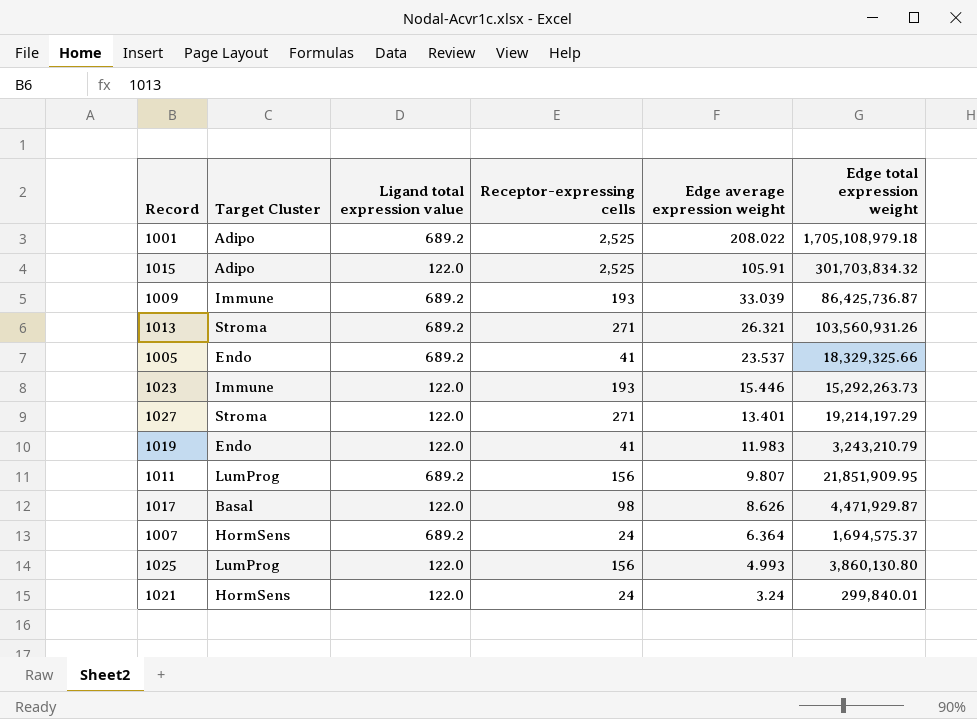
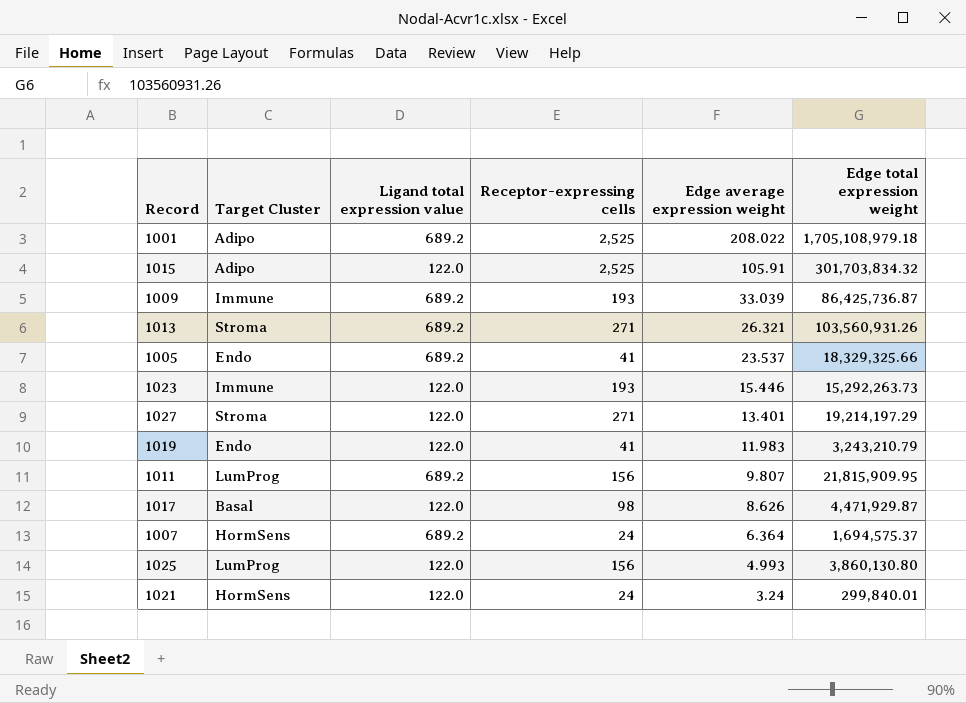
1011 | Edge total expression weight: 21,851,909.95 -> 21,815,909.95

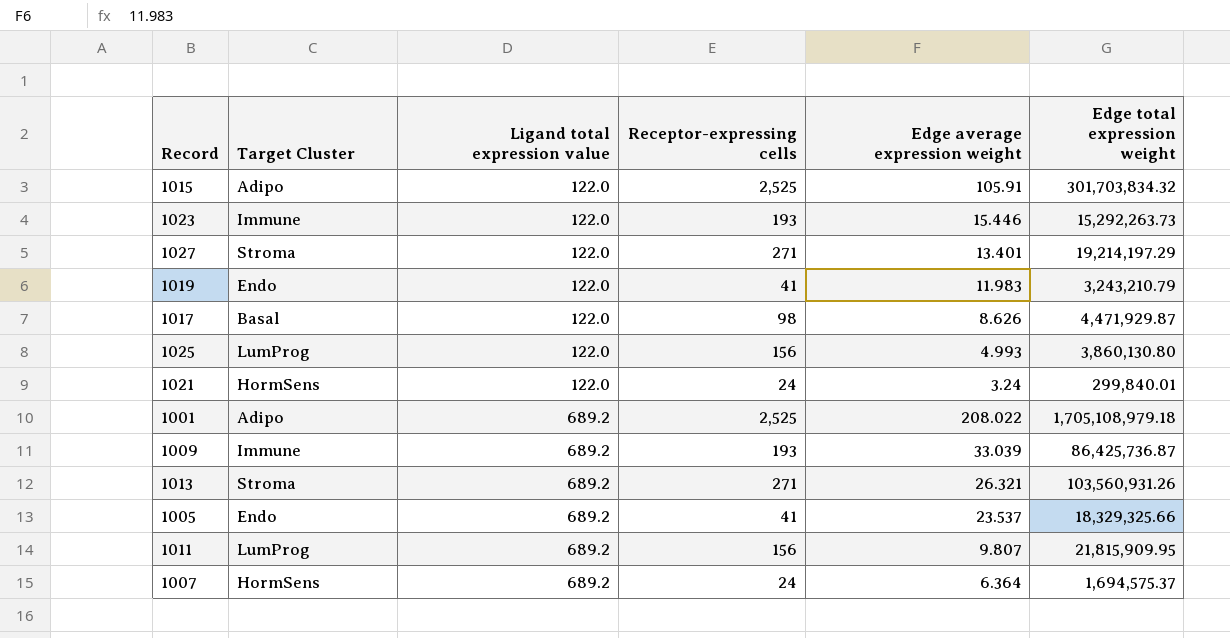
row order: Edge average expression weight descending -> Ligand total expression value ascending

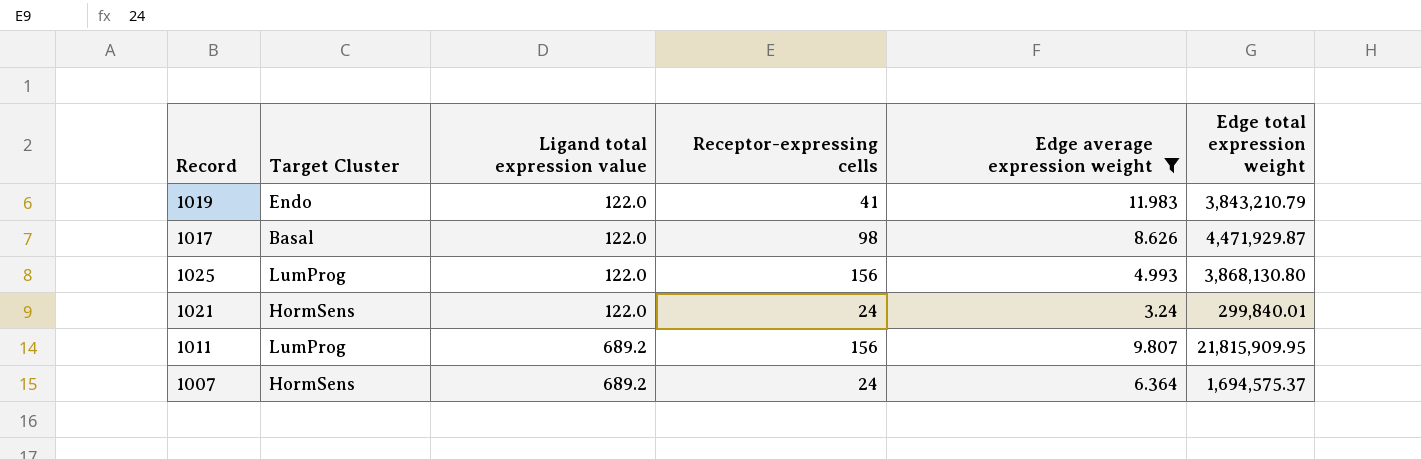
filter: none -> Edge average expression weight <= 11.983
1019 | Edge total expression weight: 3,243,210.79 -> 3,843,210.79
1025 | Edge total expression weight: 3,860,130.80 -> 3,868,130.80

